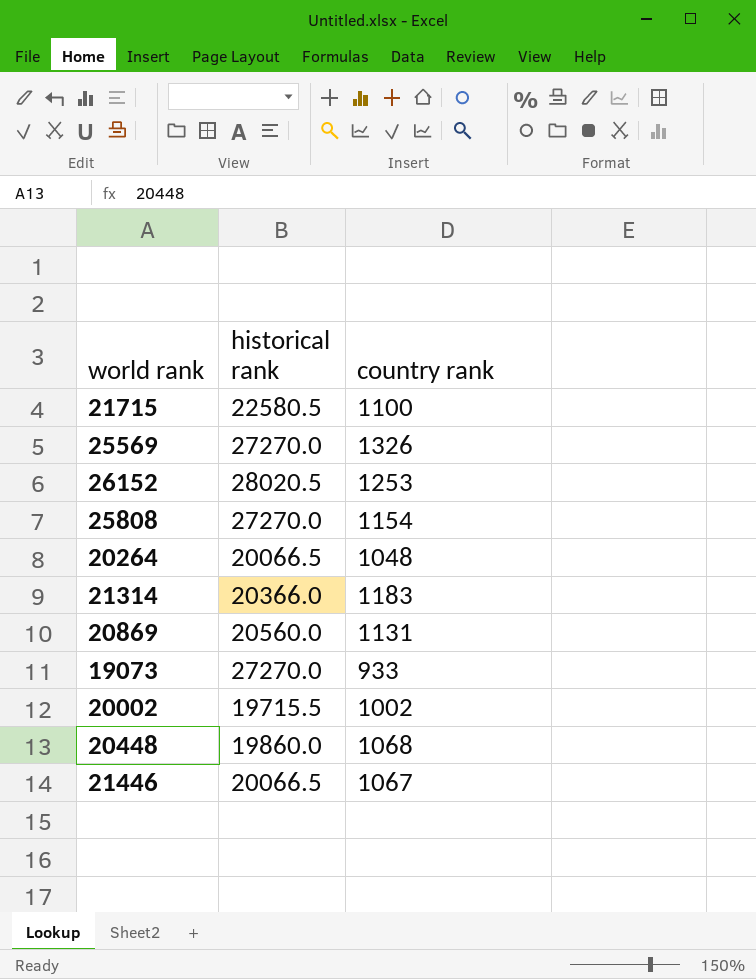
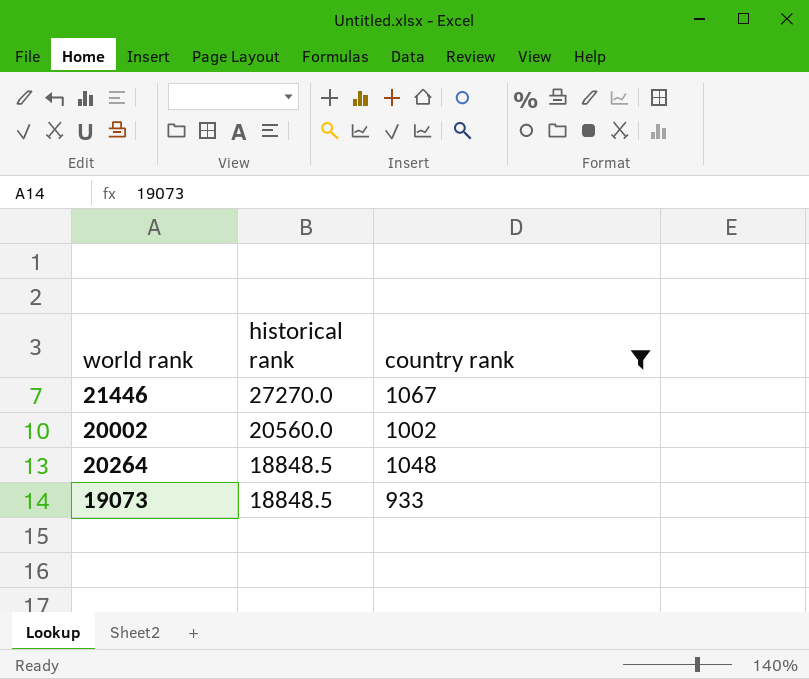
filter: none -> country rank <= 1067
row order: none -> historical rank descending
21446 | historical rank: 20066.5 -> 27270.0
20002 | historical rank: 19715.5 -> 20560.0
20264 | historical rank: 20066.5 -> 18848.5
19073 | historical rank: 27270.0 -> 18848.5

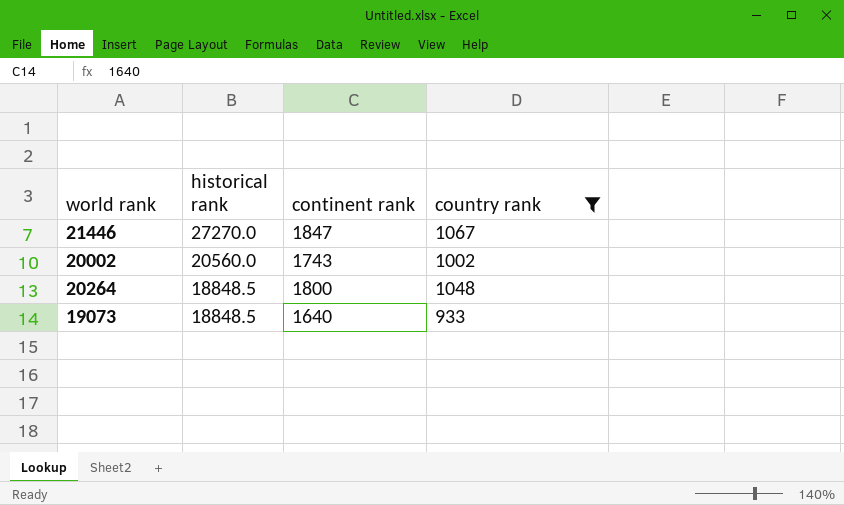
column continent rank | position: none -> 3

